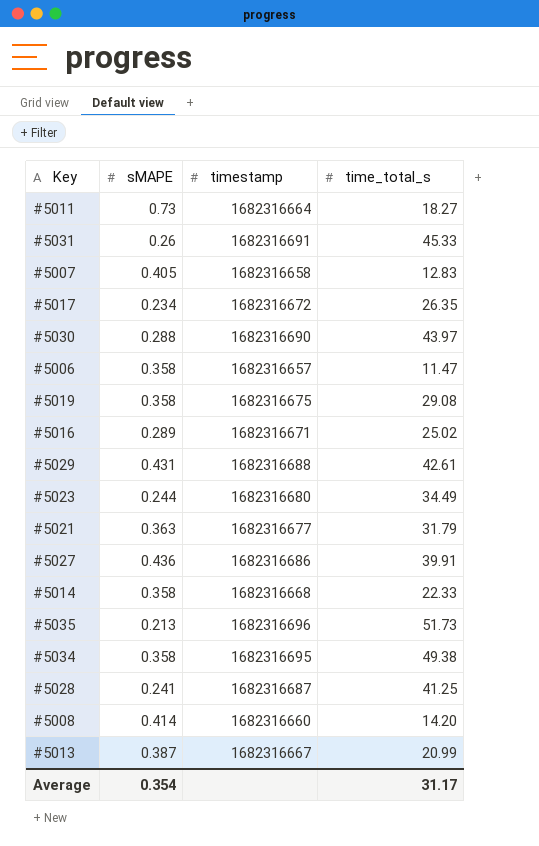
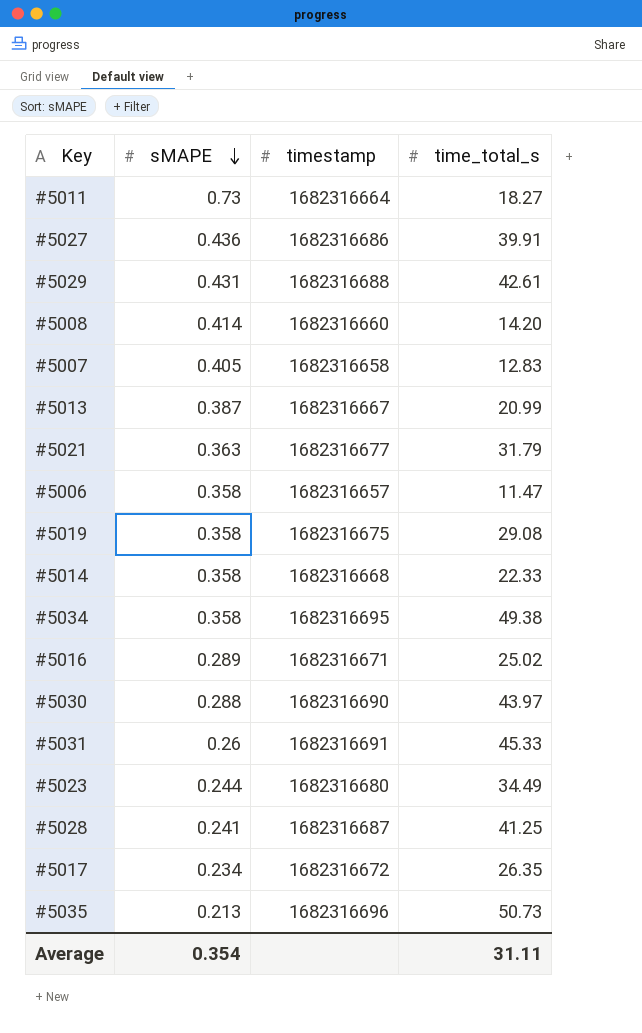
row order: none -> sMAPE descending
#5035 | time_total_s: 51.73 -> 50.73
Average | time_total_s: 31.17 -> 31.11

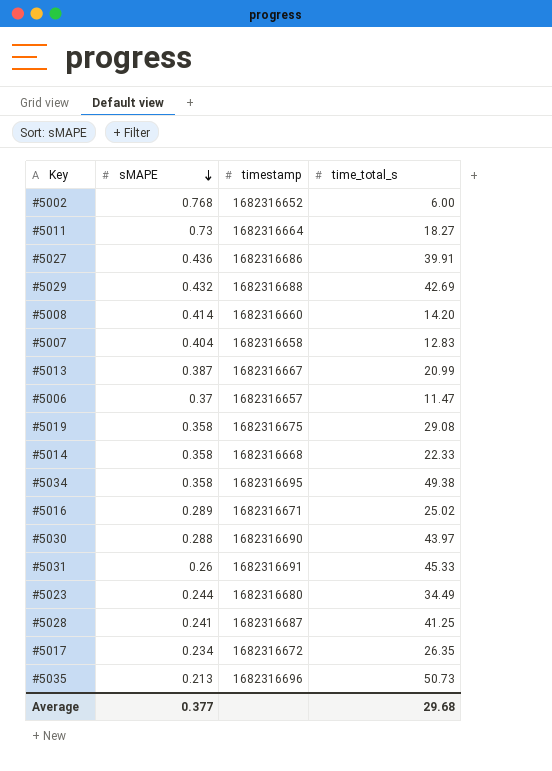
row #5021: 0.363 | 1682316677 | 31.79 -> none
row #5002: none -> 0.768 | 1682316652 | 6.00
#5029 | sMAPE: 0.431 -> 0.432
#5029 | time_total_s: 42.61 -> 42.69
#5007 | sMAPE: 0.405 -> 0.404
#5006 | sMAPE: 0.358 -> 0.37
Average | sMAPE: 0.354 -> 0.377
Average | time_total_s: 31.11 -> 29.68

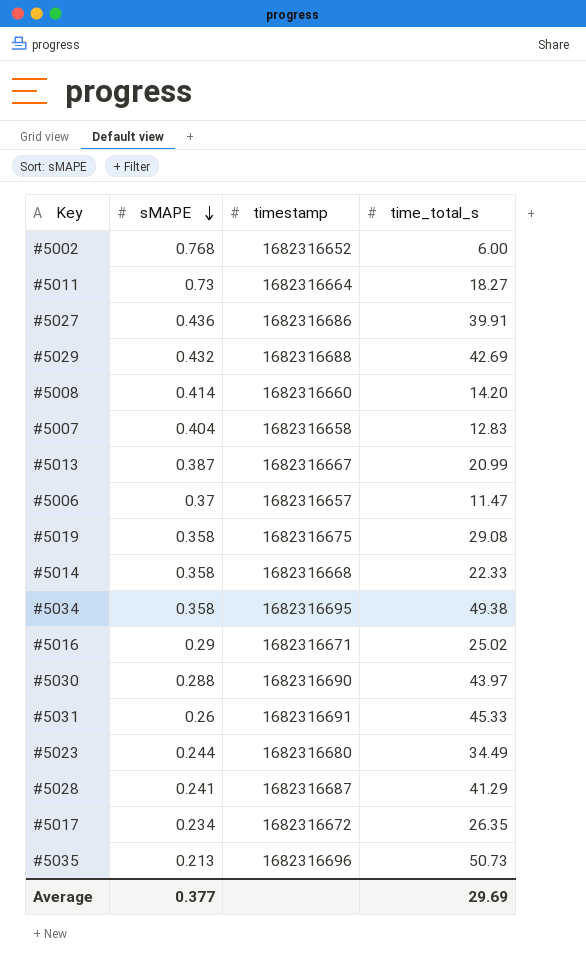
#5016 | sMAPE: 0.289 -> 0.29
#5028 | time_total_s: 41.25 -> 41.29
Average | time_total_s: 29.68 -> 29.69

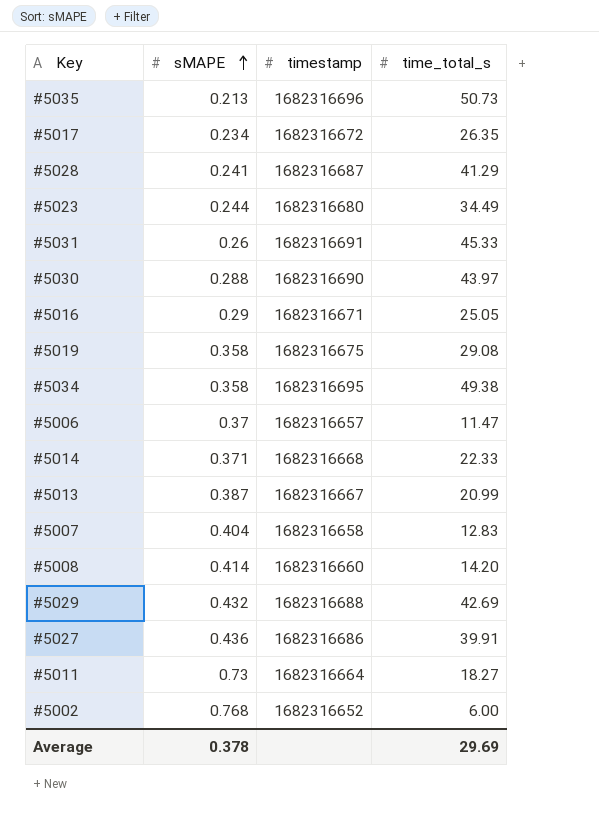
row order: sMAPE descending -> sMAPE ascending
#5016 | time_total_s: 25.02 -> 25.05
#5014 | sMAPE: 0.358 -> 0.371
Average | sMAPE: 0.377 -> 0.378

